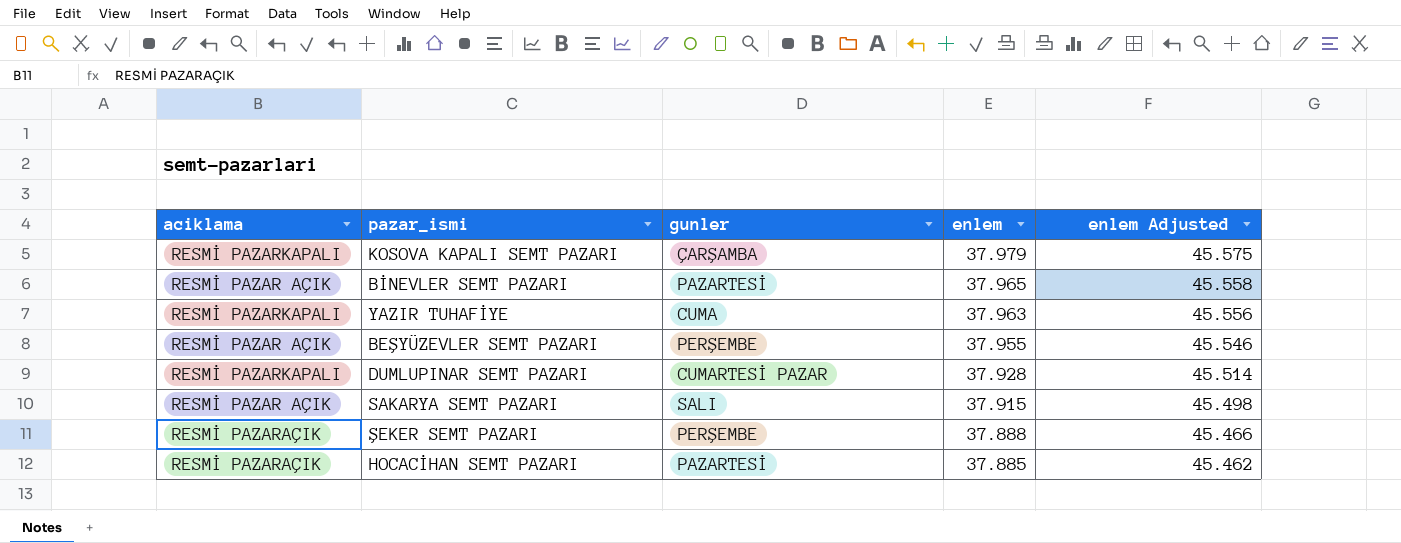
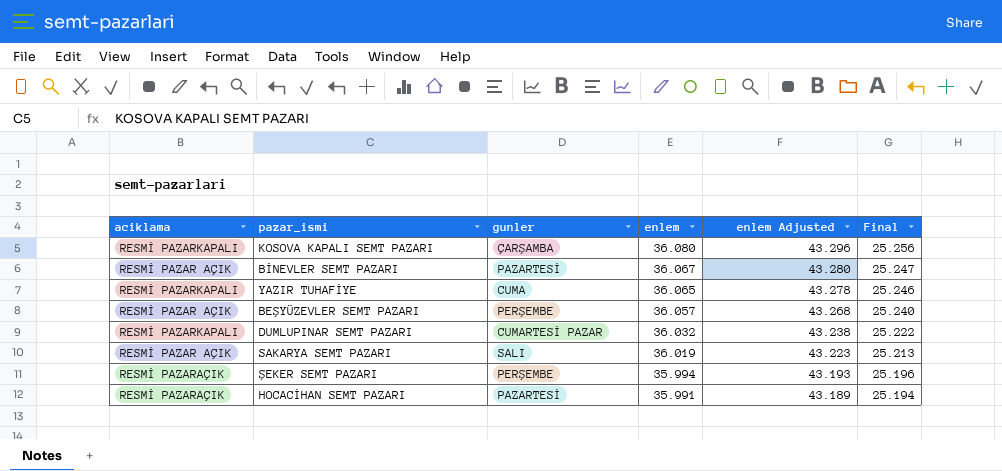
column Final | formula: none -> [enlem] * 0.7
KOSOVA KAPALI SEMT PAZARI | enlem: 37.979 -> 36.080
KOSOVA KAPALI SEMT PAZARI | enlem Adjusted: 45.575 -> 43.296
BİNEVLER SEMT PAZARI | enlem: 37.965 -> 36.067
BİNEVLER SEMT PAZARI | enlem Adjusted: 45.558 -> 43.280
YAZIR TUHAFİYE | enlem: 37.963 -> 36.065
YAZIR TUHAFİYE | enlem Adjusted: 45.556 -> 43.278
BEŞYÜZEVLER SEMT PAZARI | enlem: 37.955 -> 36.057
BEŞYÜZEVLER SEMT PAZARI | enlem Adjusted: 45.546 -> 43.268
DUMLUPINAR SEMT PAZARI | enlem: 37.928 -> 36.032
DUMLUPINAR SEMT PAZARI | enlem Adjusted: 45.514 -> 43.238
SAKARYA SEMT PAZARI | enlem: 37.915 -> 36.019
SAKARYA SEMT PAZARI | enlem Adjusted: 45.498 -> 43.223
ŞEKER SEMT PAZARI | enlem: 37.888 -> 35.994
ŞEKER SEMT PAZARI | enlem Adjusted: 45.466 -> 43.193
HOCACİHAN SEMT PAZARI | enlem: 37.885 -> 35.991
HOCACİHAN SEMT PAZARI | enlem Adjusted: 45.462 -> 43.189

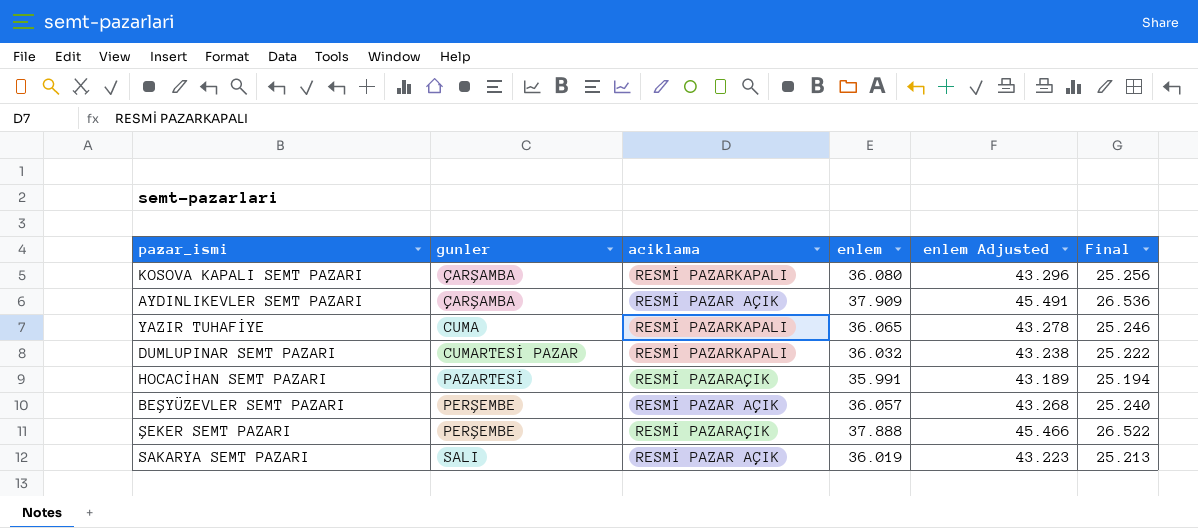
row order: enlem descending -> gunler ascending
column aciklama | position: 1 -> 3
row BİNEVLER SEMT PAZARI: RESMİ PAZAR AÇIK | PAZARTESİ | 36.067 | 43.280 | 25.247 -> none
row AYDINLIKEVLER SEMT PAZARI: none -> ÇARŞAMBA | RESMİ PAZAR AÇIK | 37.909 | 45.491 | 26.536
ŞEKER SEMT PAZARI | enlem: 35.994 -> 37.888
ŞEKER SEMT PAZARI | enlem Adjusted: 43.193 -> 45.466
ŞEKER SEMT PAZARI | Final: 25.196 -> 26.522

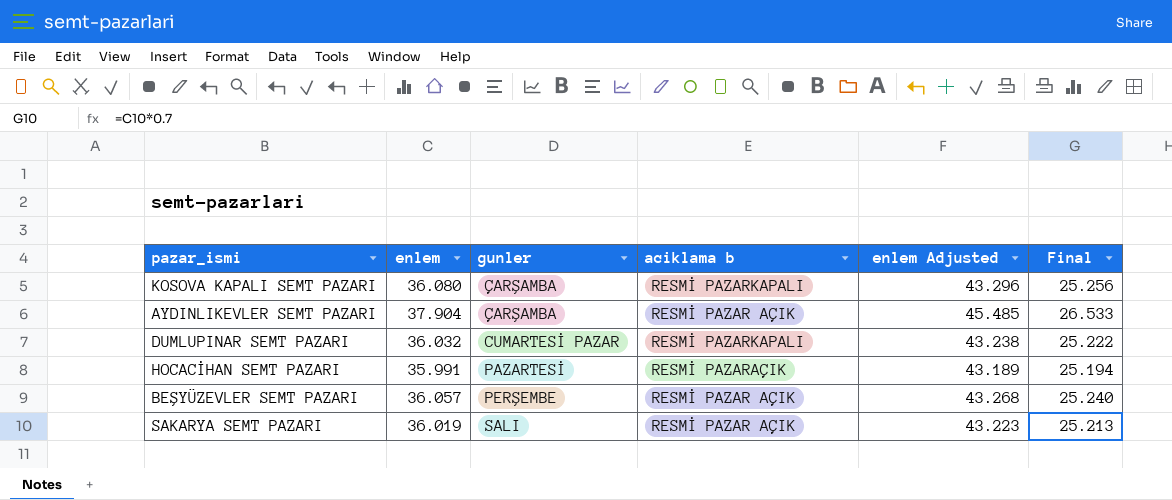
column enlem | position: 4 -> 2
column name: aciklama -> aciklama b
row YAZIR TUHAFİYE: CUMA | RESMİ PAZARKAPALI | 36.065 | 43.278 | 25.246 -> none
row ŞEKER SEMT PAZARI: PERŞEMBE | RESMİ PAZARAÇIK | 37.888 | 45.466 | 26.522 -> none
AYDINLIKEVLER SEMT PAZARI | enlem: 37.909 -> 37.904
AYDINLIKEVLER SEMT PAZARI | enlem Adjusted: 45.491 -> 45.485
AYDINLIKEVLER SEMT PAZARI | Final: 26.536 -> 26.533

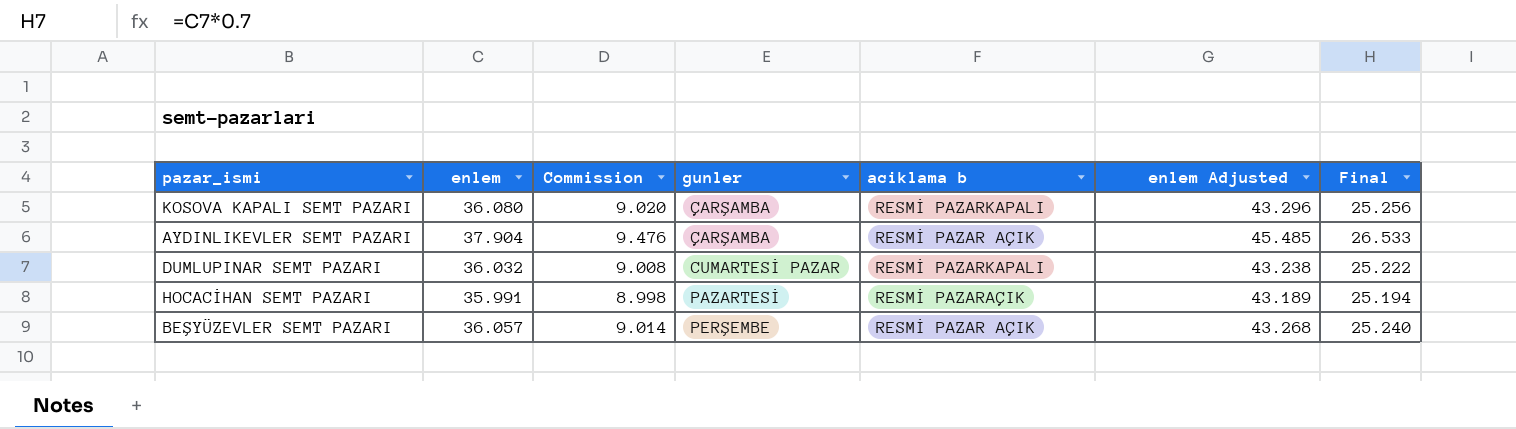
column Commission | formula: none -> [enlem] * 0.25
row SAKARYA SEMT PAZARI: 36.019 | SALI | RESMİ PAZAR AÇIK | 43.223 | 25.213 -> none

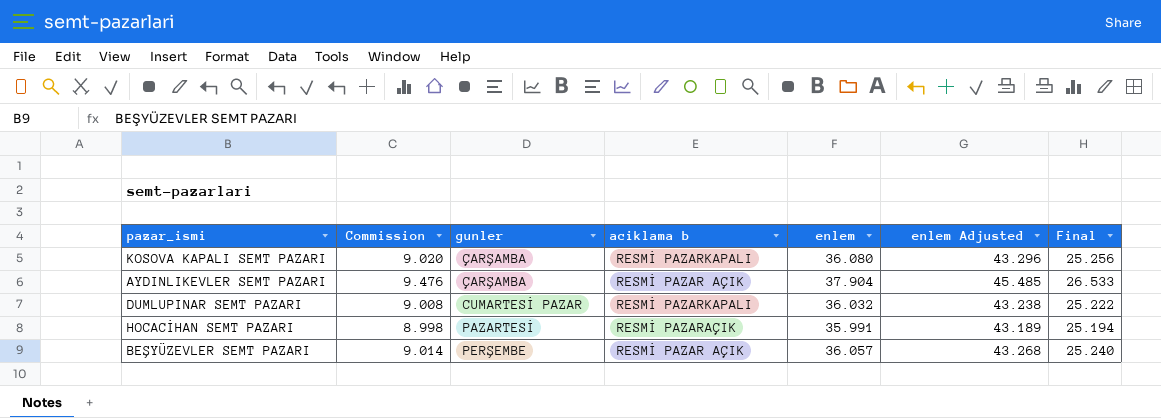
column enlem | position: 2 -> 5

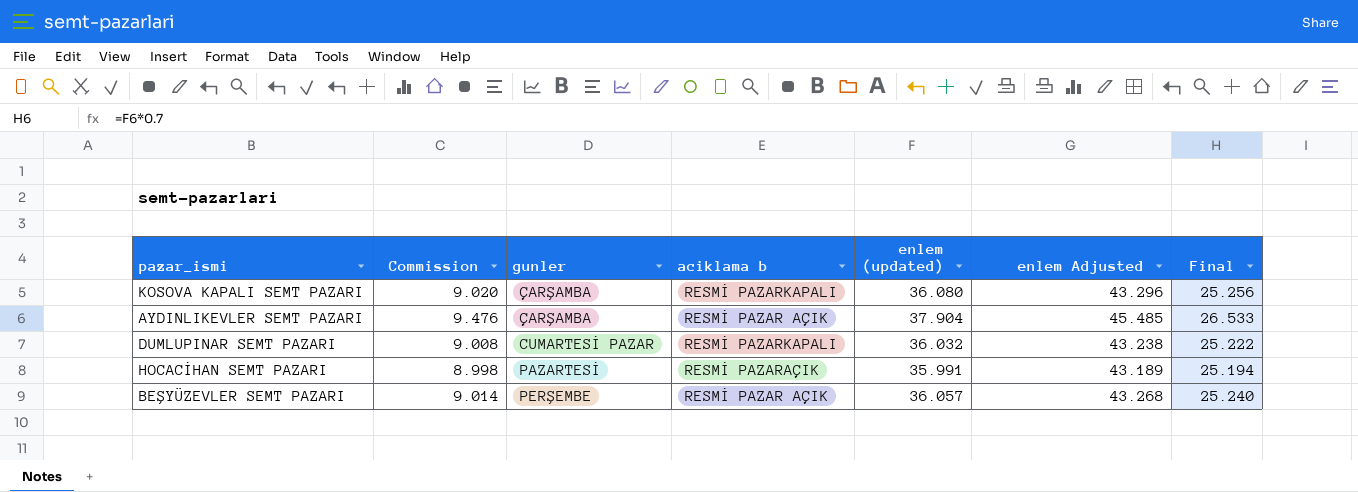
column name: enlem -> enlem (updated)

